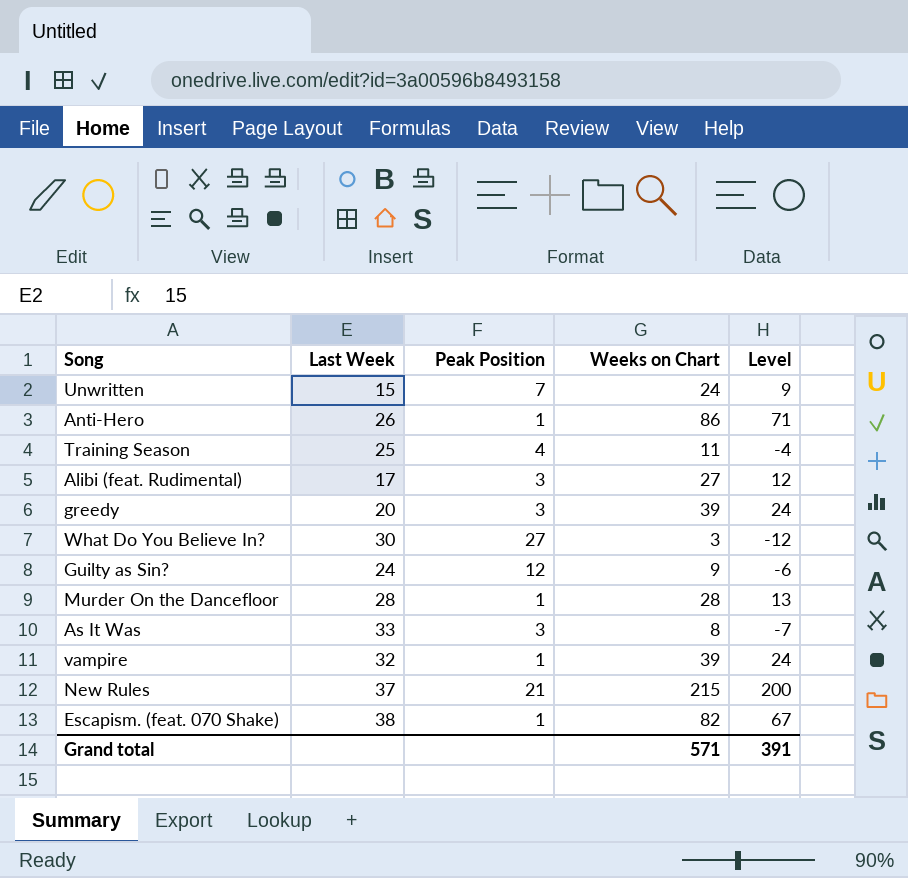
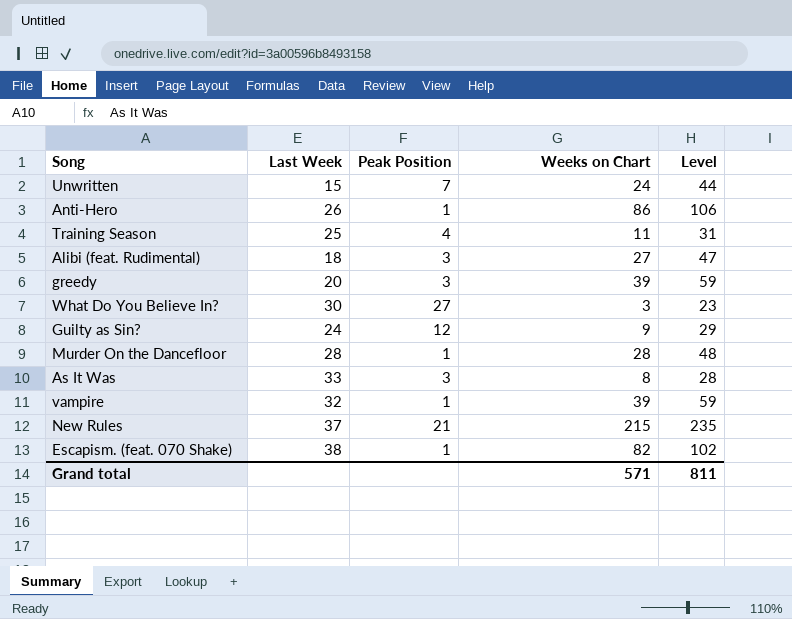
column Level | formula: [Weeks on Chart] - 15 -> [Weeks on Chart] + 20
Alibi (feat. Rudimental) | Last Week: 17 -> 18
Grand total | Level: 391 -> 811

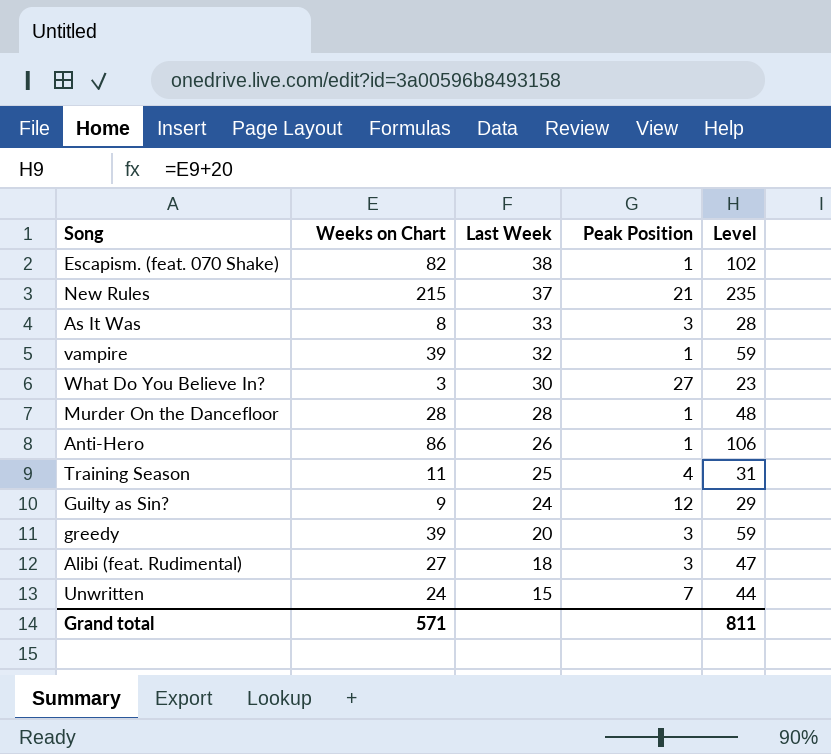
row order: none -> Last Week descending
column Weeks on Chart | position: 4 -> 2

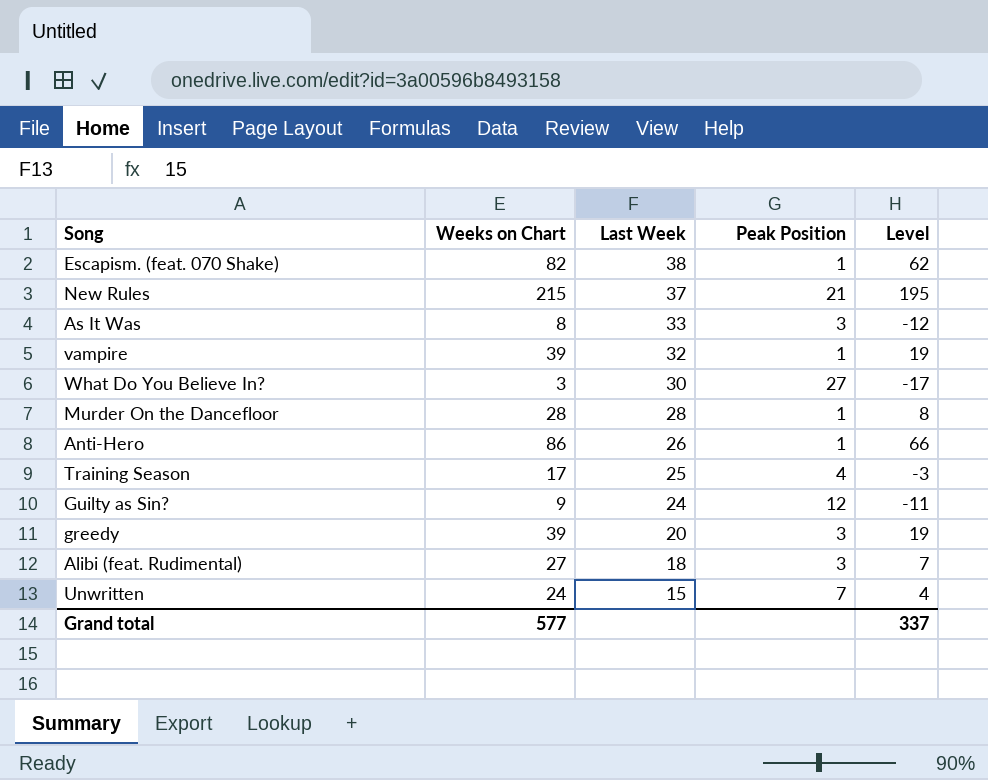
column Level | formula: [Weeks on Chart] + 20 -> [Weeks on Chart] - 20
Training Season | Weeks on Chart: 11 -> 17
Grand total | Weeks on Chart: 571 -> 577
Grand total | Level: 811 -> 337

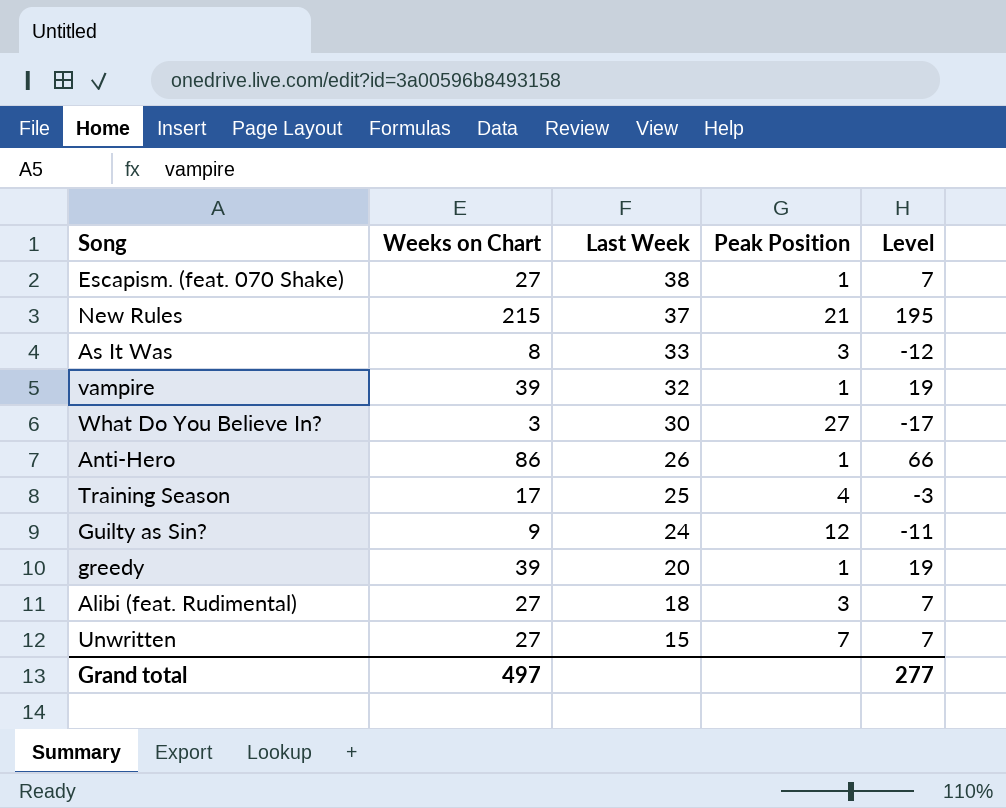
row Murder On the Dancefloor: 28 | 28 | 1 | 8 -> none
Escapism. (feat. 070 Shake) | Weeks on Chart: 82 -> 27
Escapism. (feat. 070 Shake) | Level: 62 -> 7
greedy | Peak Position: 3 -> 1
Unwritten | Weeks on Chart: 24 -> 27
Unwritten | Level: 4 -> 7
Grand total | Weeks on Chart: 577 -> 497
Grand total | Level: 337 -> 277

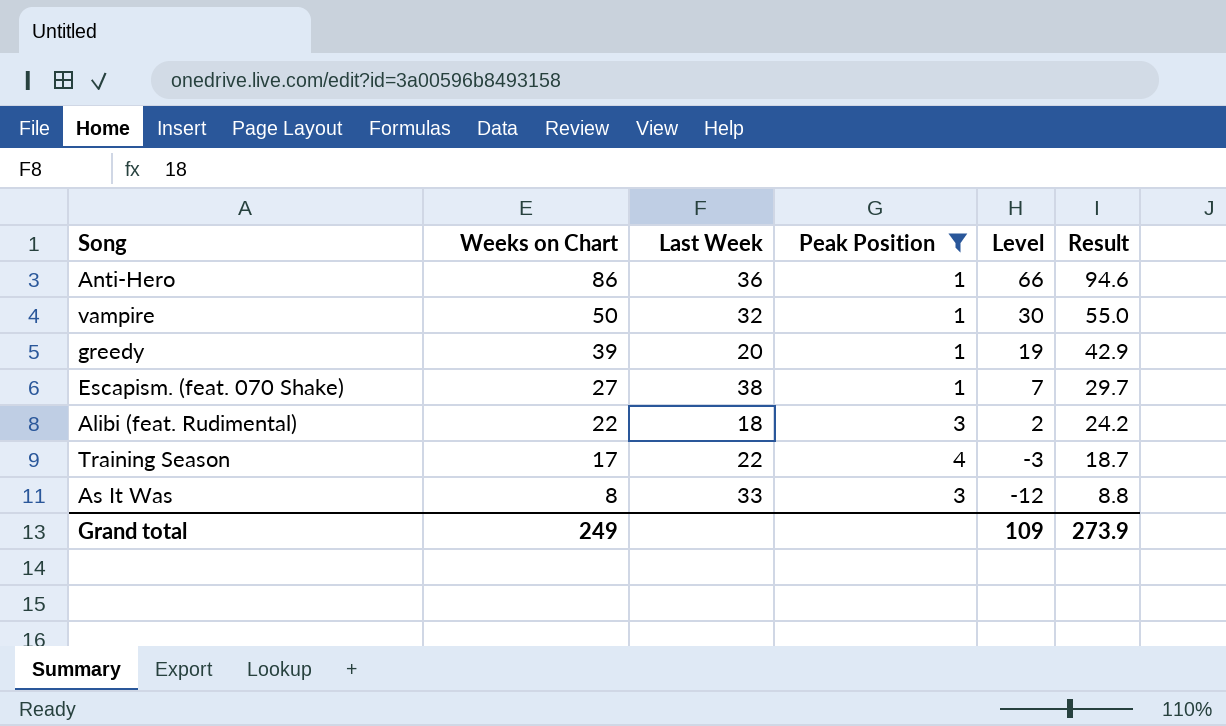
filter: none -> Peak Position <= 4
row order: Last Week descending -> Weeks on Chart descending
column Result | formula: none -> [Weeks on Chart] * 1.1
Anti-Hero | Last Week: 26 -> 36
vampire | Weeks on Chart: 39 -> 50
vampire | Level: 19 -> 30
Alibi (feat. Rudimental) | Weeks on Chart: 27 -> 22
Alibi (feat. Rudimental) | Level: 7 -> 2
Training Season | Last Week: 25 -> 22
Grand total | Weeks on Chart: 497 -> 249
Grand total | Level: 277 -> 109

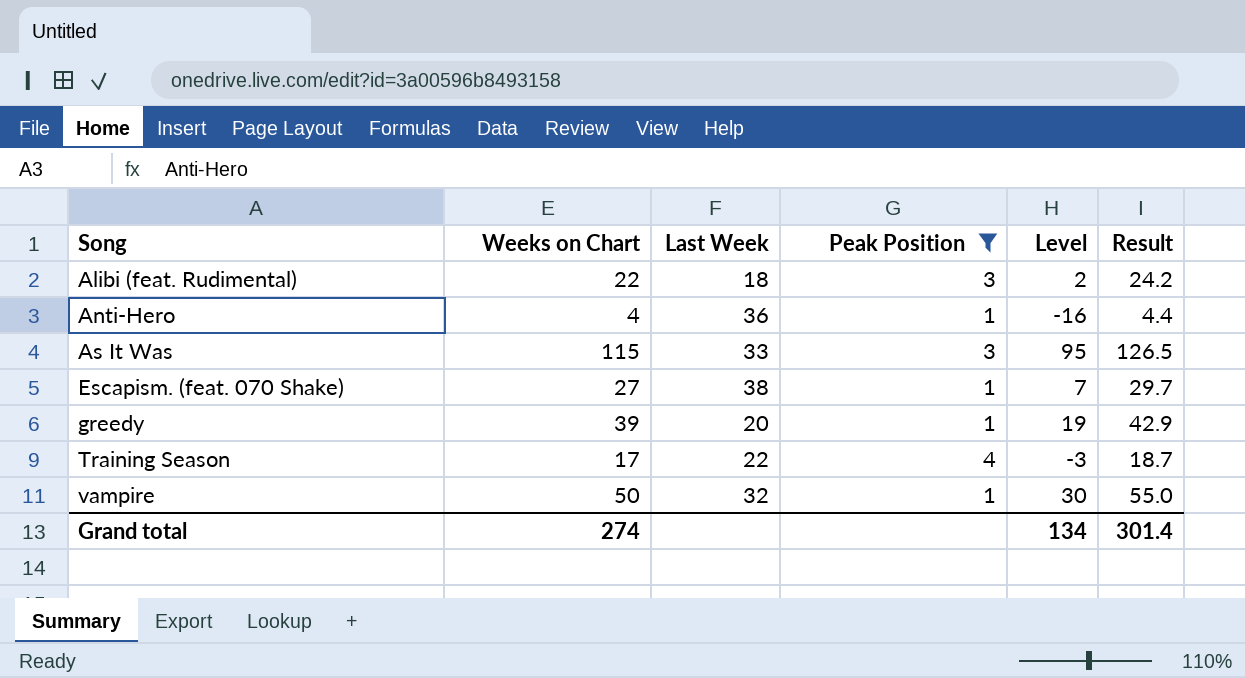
row order: Weeks on Chart descending -> Song ascending
Anti-Hero | Weeks on Chart: 86 -> 4
Anti-Hero | Level: 66 -> -16
Anti-Hero | Result: 94.6 -> 4.4
As It Was | Weeks on Chart: 8 -> 115
As It Was | Level: -12 -> 95
As It Was | Result: 8.8 -> 126.5
Grand total | Weeks on Chart: 249 -> 274
Grand total | Level: 109 -> 134
Grand total | Result: 273.9 -> 301.4

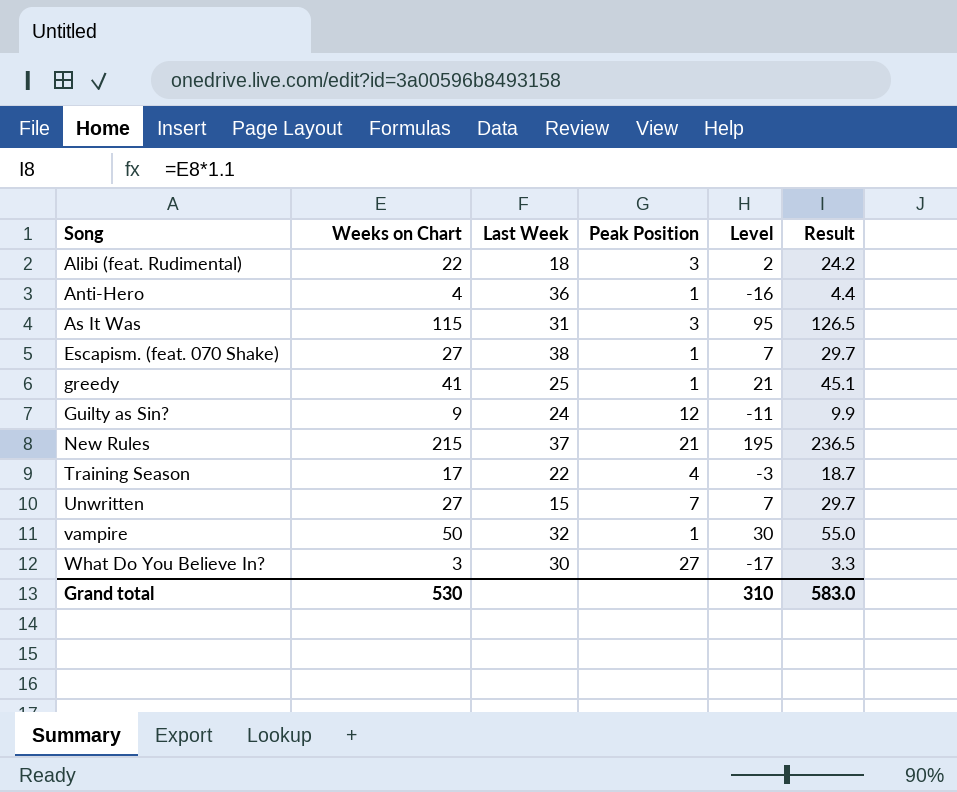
filter: Peak Position <= 4 -> none
As It Was | Last Week: 33 -> 31
greedy | Weeks on Chart: 39 -> 41
greedy | Last Week: 20 -> 25
greedy | Level: 19 -> 21
greedy | Result: 42.9 -> 45.1
Grand total | Weeks on Chart: 274 -> 530
Grand total | Level: 134 -> 310
Grand total | Result: 301.4 -> 583.0

